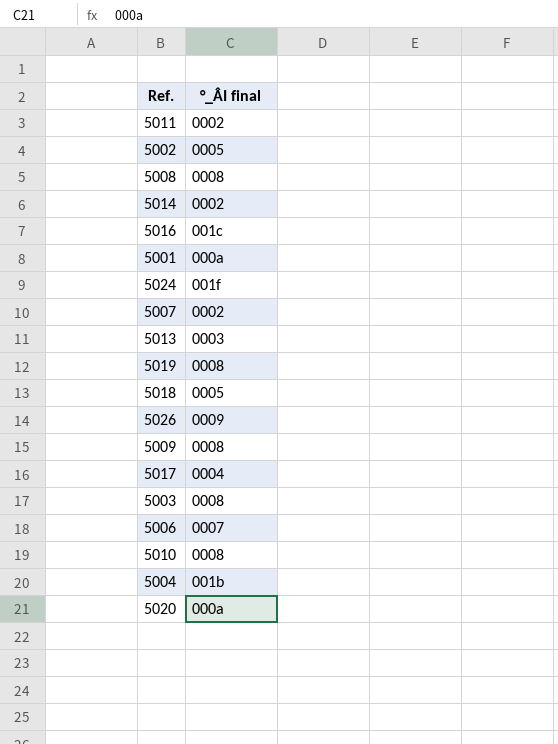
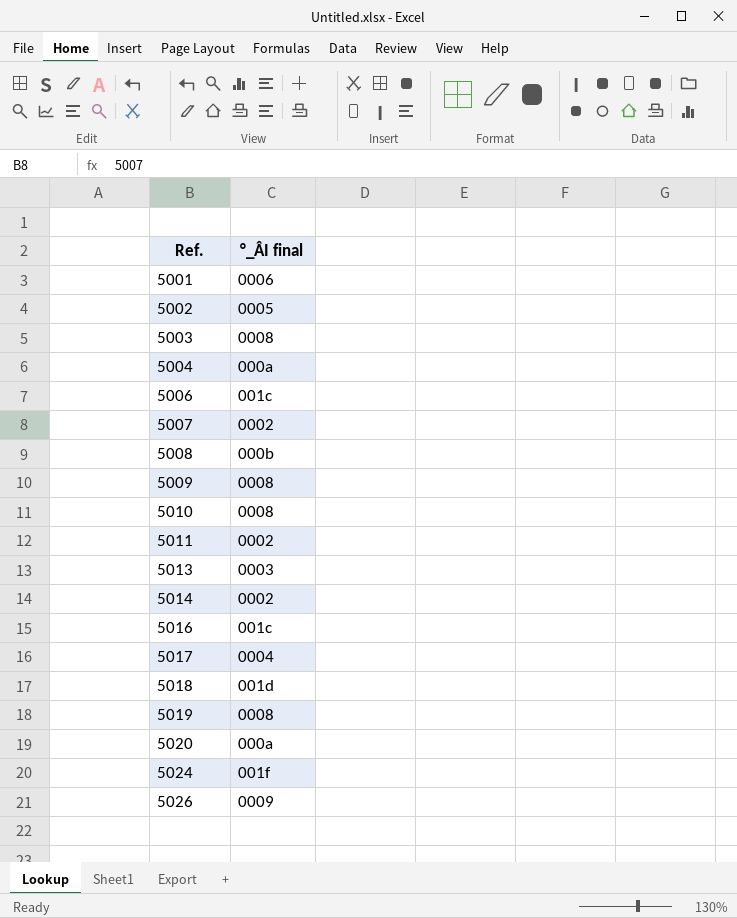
row order: none -> Ref. ascending
5001 | °_ÂI final: 000a -> 0006
5004 | °_ÂI final: 001b -> 000a
5006 | °_ÂI final: 0007 -> 001c
5008 | °_ÂI final: 0008 -> 000b
5018 | °_ÂI final: 0005 -> 001d

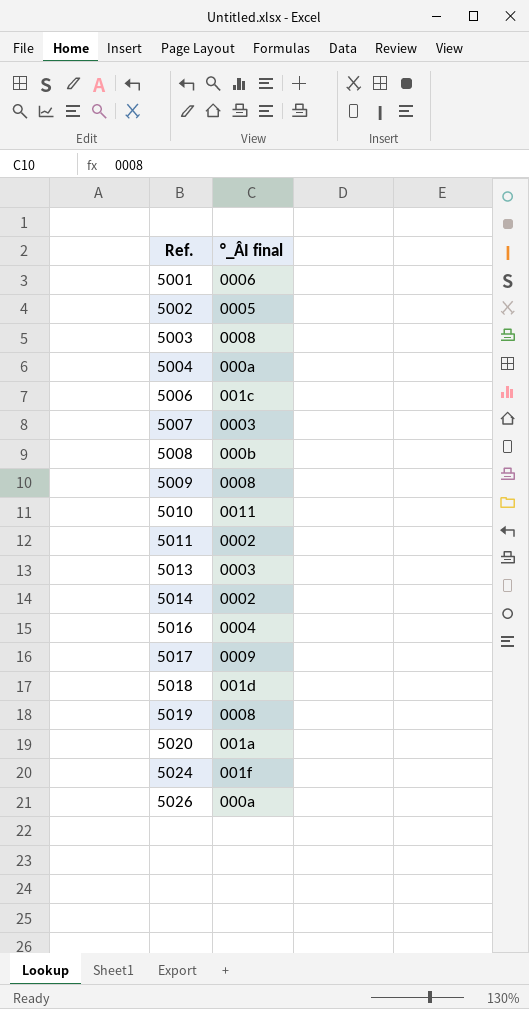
5007 | °_ÂI final: 0002 -> 0003
5010 | °_ÂI final: 0008 -> 0011
5016 | °_ÂI final: 001c -> 0004
5017 | °_ÂI final: 0004 -> 0009
5020 | °_ÂI final: 000a -> 001a
5026 | °_ÂI final: 0009 -> 000a

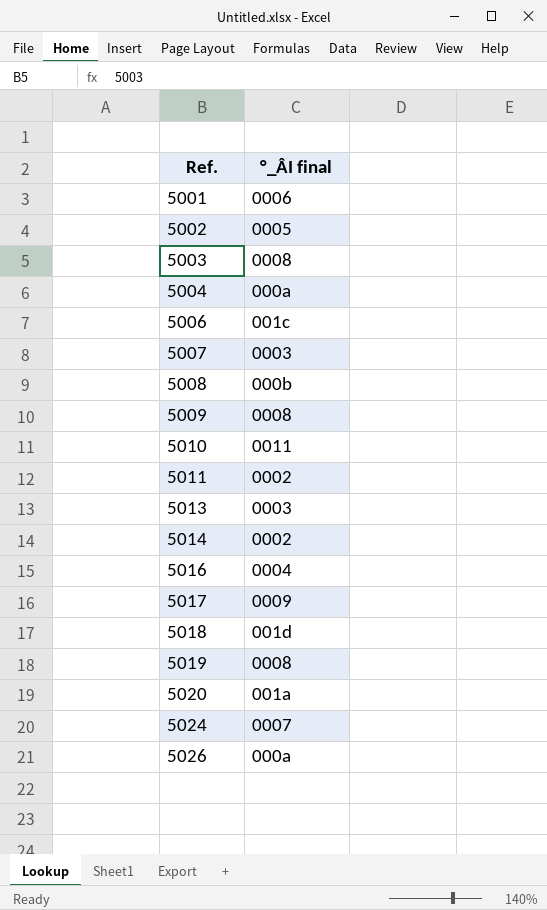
5024 | °_ÂI final: 001f -> 0007

